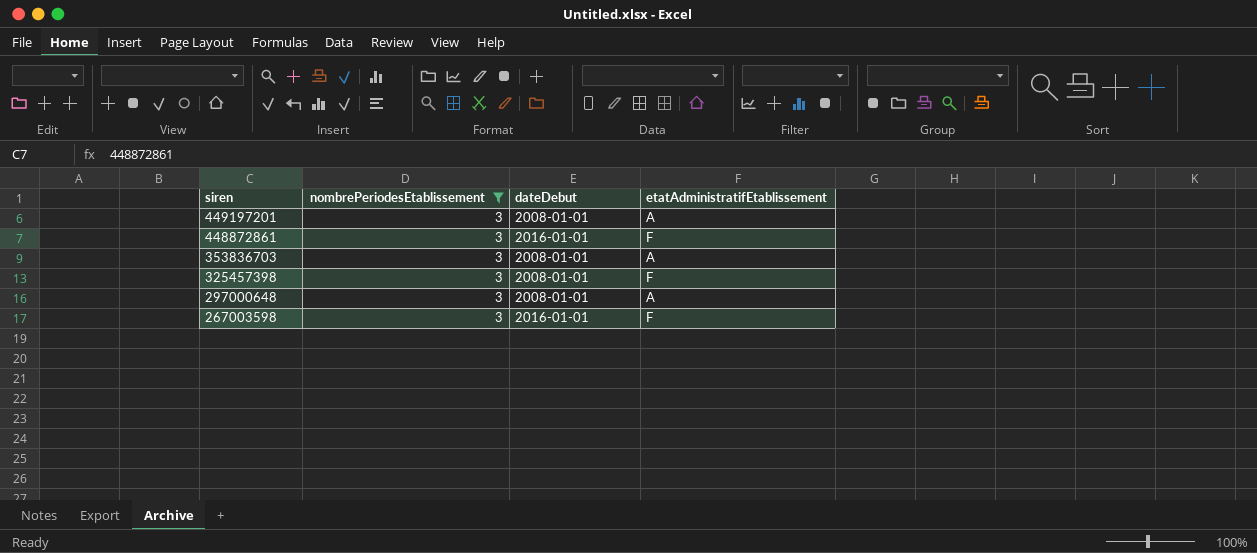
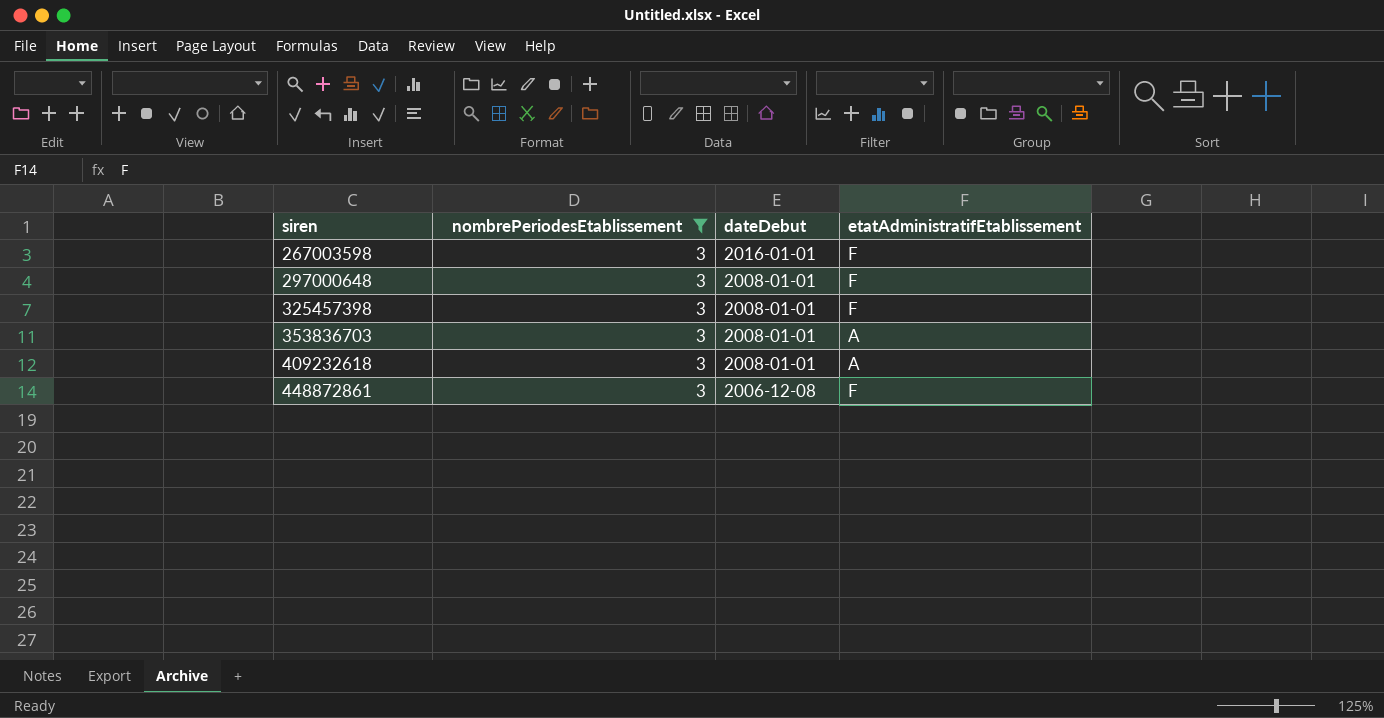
row order: siren descending -> siren ascending
row 449197201: 3 | 2008-01-01 | A -> none
297000648 | etatAdministratifEtablissement: A -> F
row 409232618: none -> 3 | 2008-01-01 | A
448872861 | dateDebut: 2016-01-01 -> 2006-12-08

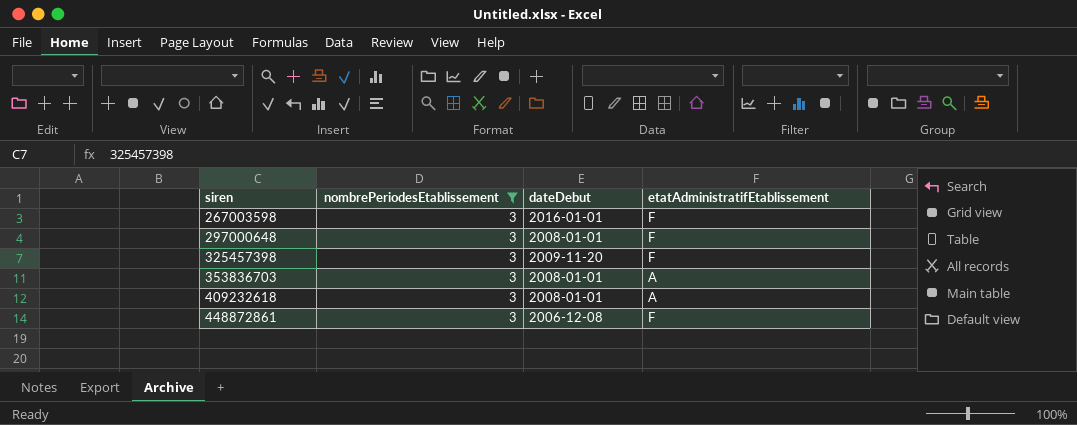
325457398 | dateDebut: 2008-01-01 -> 2009-11-20

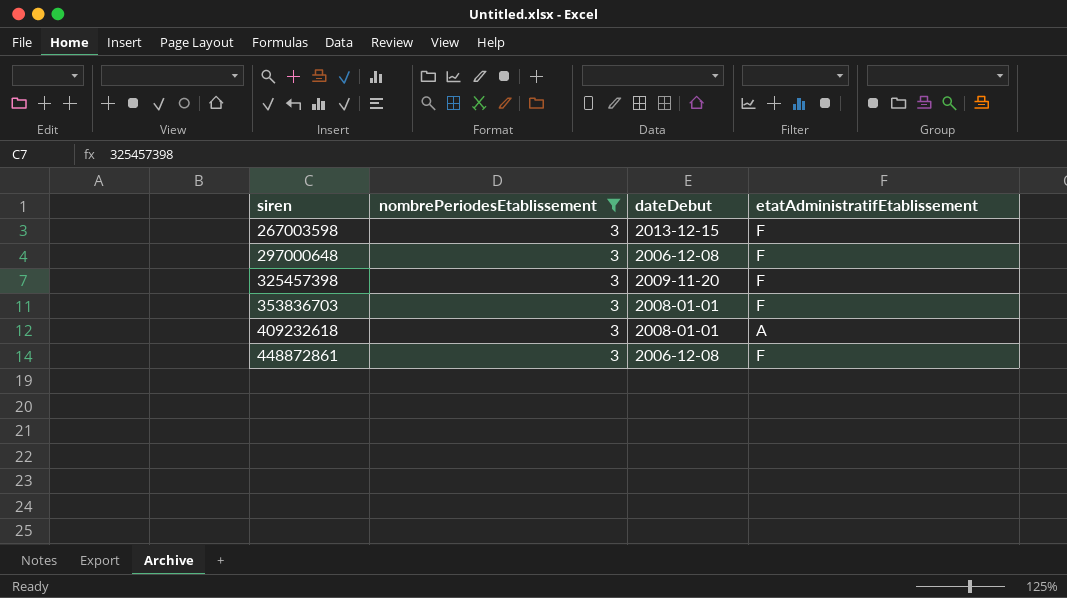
267003598 | dateDebut: 2016-01-01 -> 2013-12-15
297000648 | dateDebut: 2008-01-01 -> 2006-12-08
353836703 | etatAdministratifEtablissement: A -> F

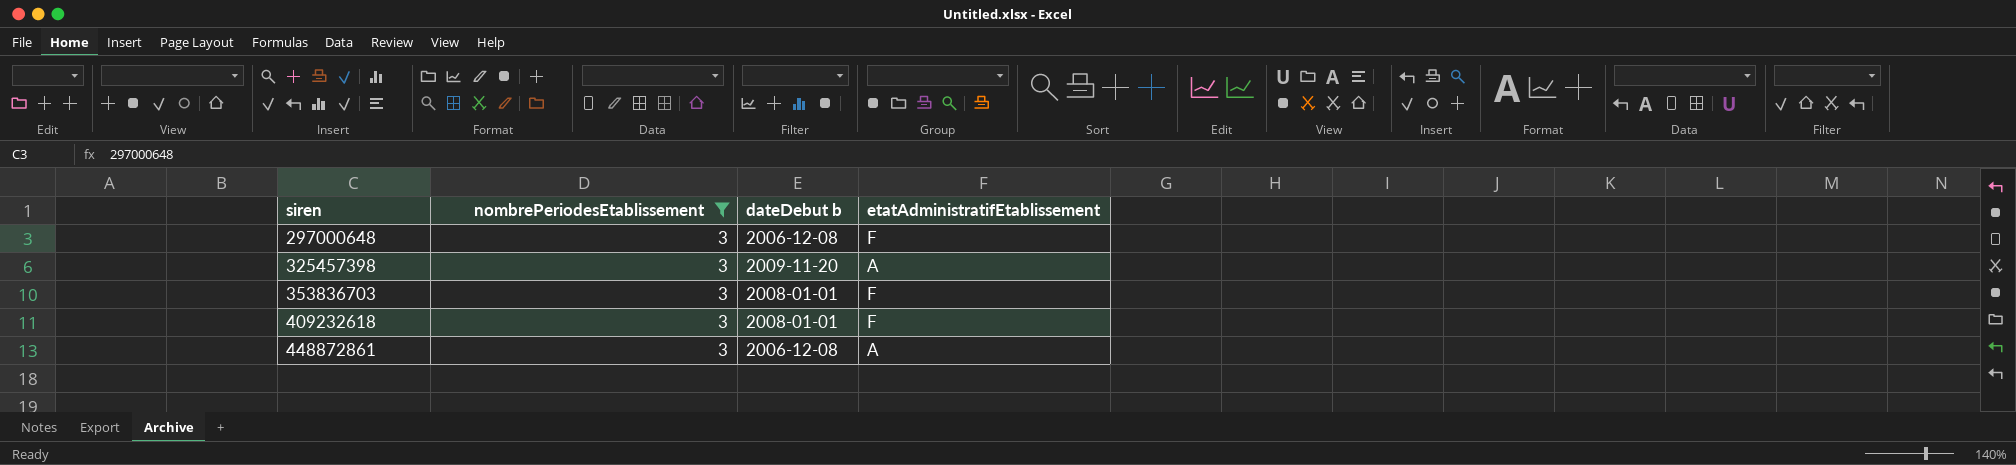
column name: dateDebut -> dateDebut b
row 267003598: 3 | 2013-12-15 | F -> none
325457398 | etatAdministratifEtablissement: F -> A
409232618 | etatAdministratifEtablissement: A -> F
448872861 | etatAdministratifEtablissement: F -> A

